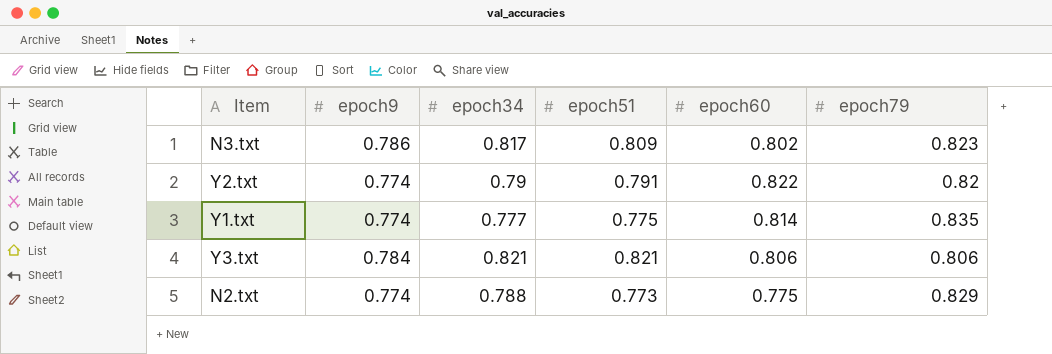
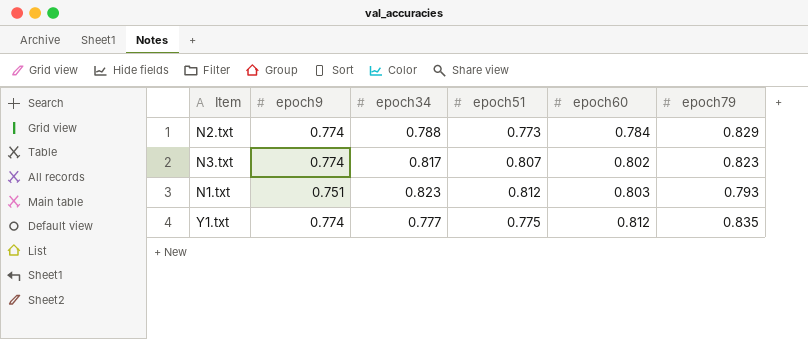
row order: none -> epoch60 ascending
row Y2.txt: 0.774 | 0.79 | 0.791 | 0.822 | 0.82 -> none
row Y3.txt: 0.784 | 0.821 | 0.821 | 0.806 | 0.806 -> none
N2.txt | epoch60: 0.775 -> 0.784
N3.txt | epoch9: 0.786 -> 0.774
N3.txt | epoch51: 0.809 -> 0.807
row N1.txt: none -> 0.751 | 0.823 | 0.812 | 0.803 | 0.793
Y1.txt | epoch60: 0.814 -> 0.812

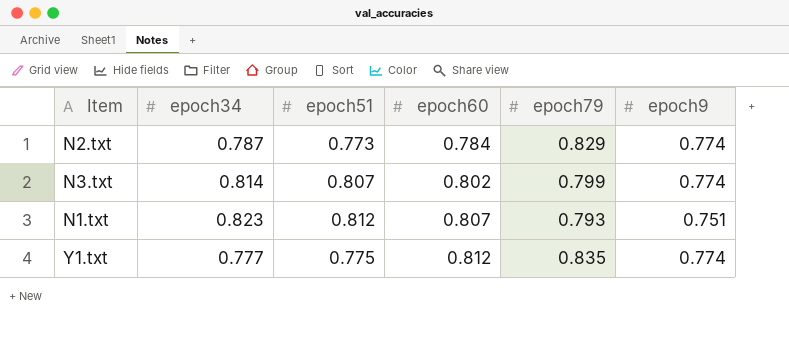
column epoch9 | position: 2 -> 6
N2.txt | epoch34: 0.788 -> 0.787
N3.txt | epoch34: 0.817 -> 0.814
N3.txt | epoch79: 0.823 -> 0.799
N1.txt | epoch60: 0.803 -> 0.807

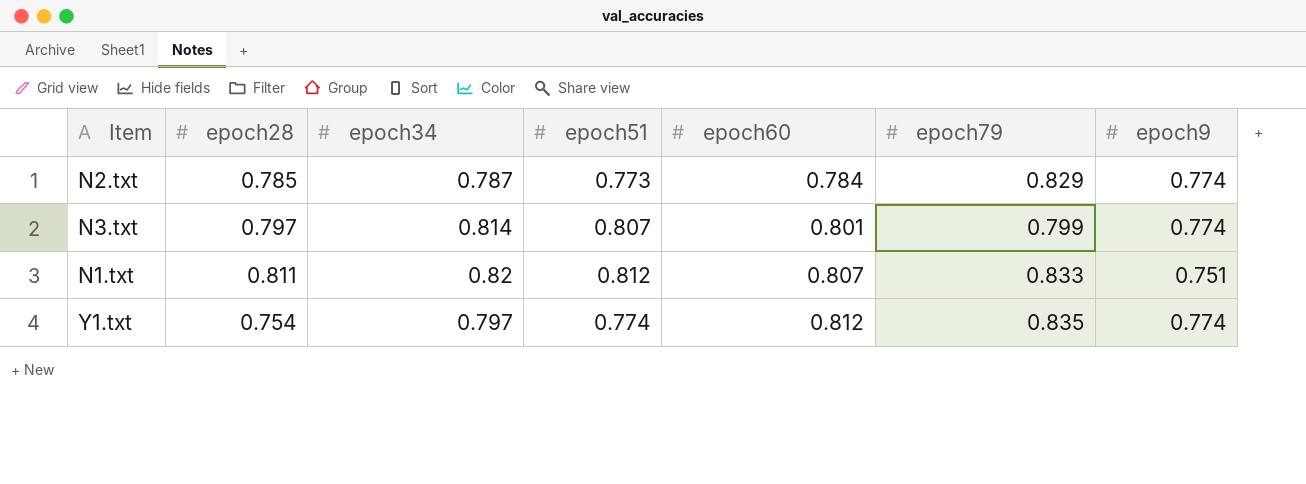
column epoch28 | position: none -> 2
N3.txt | epoch60: 0.802 -> 0.801
N1.txt | epoch34: 0.823 -> 0.82
N1.txt | epoch79: 0.793 -> 0.833
Y1.txt | epoch34: 0.777 -> 0.797
Y1.txt | epoch51: 0.775 -> 0.774

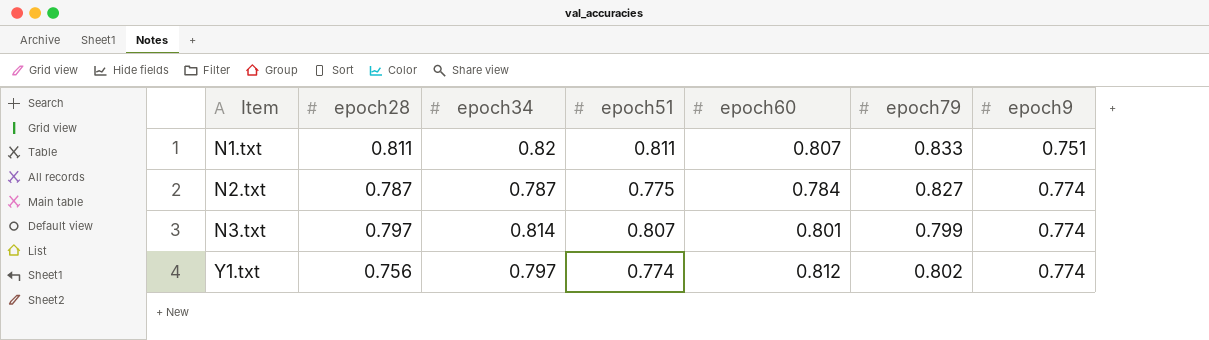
row order: epoch60 ascending -> Item ascending
N1.txt | epoch51: 0.812 -> 0.811
N2.txt | epoch28: 0.785 -> 0.787
N2.txt | epoch51: 0.773 -> 0.775
N2.txt | epoch79: 0.829 -> 0.827
Y1.txt | epoch28: 0.754 -> 0.756
Y1.txt | epoch79: 0.835 -> 0.802

